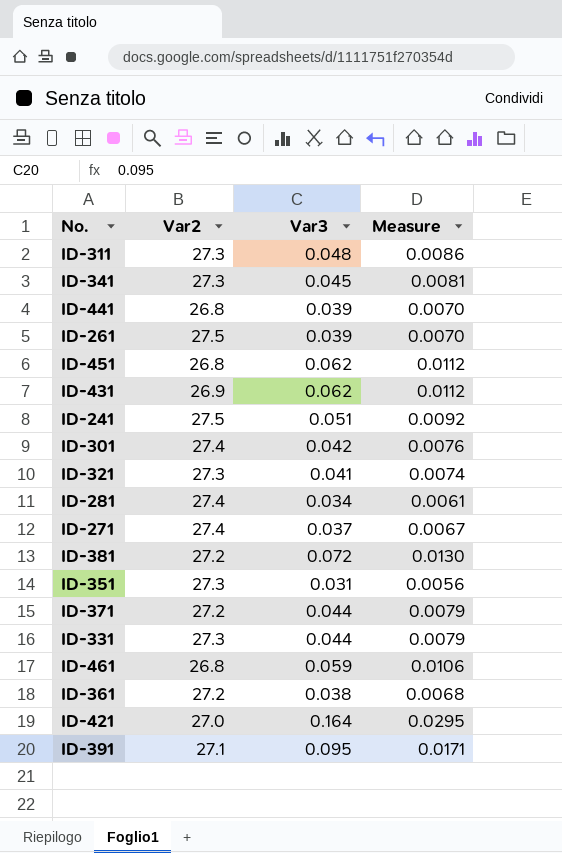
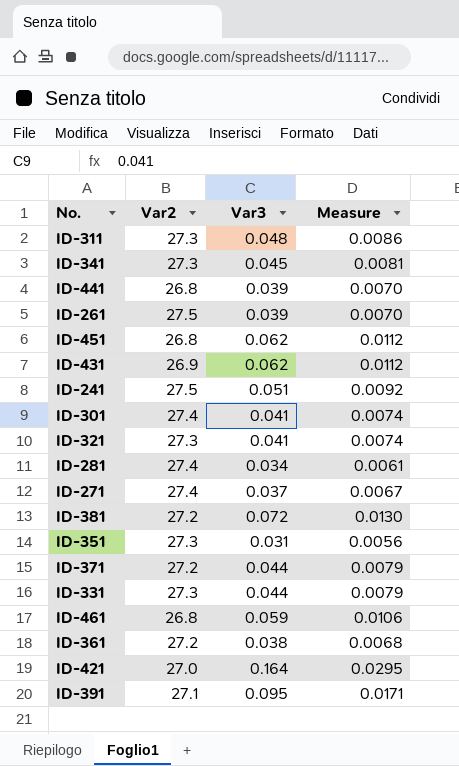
ID-301 | Var3: 0.042 -> 0.041
ID-301 | Measure: 0.0076 -> 0.0074

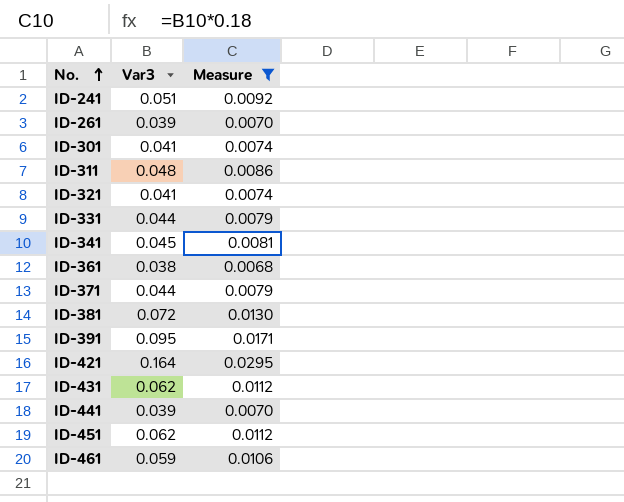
filter: none -> Measure >= 0.0068
row order: none -> No. ascending
column Var2 | position: 2 -> none

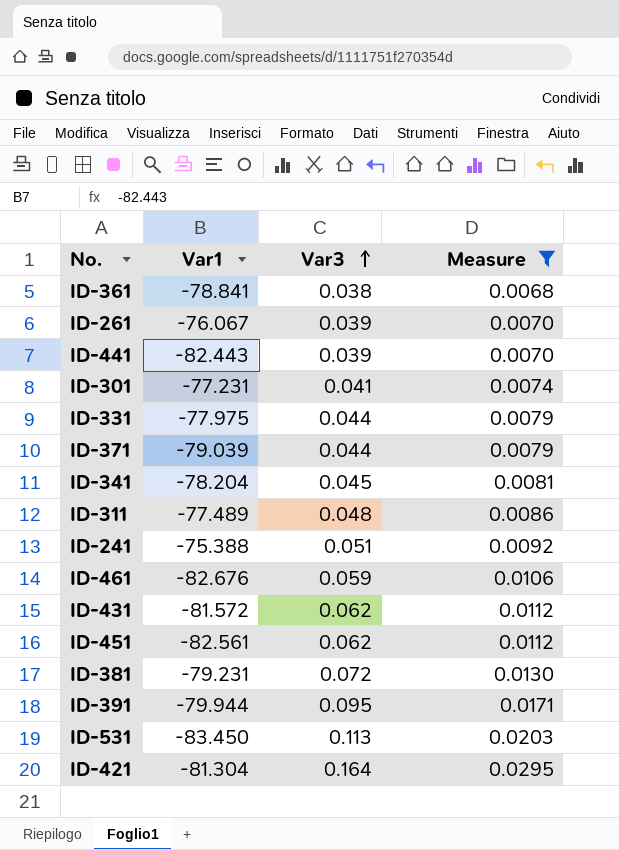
row order: No. ascending -> Var3 ascending
column Var1 | position: none -> 2
row ID-321: 0.041 | 0.0074 -> none
row ID-531: none -> -83.450 | 0.113 | 0.0203

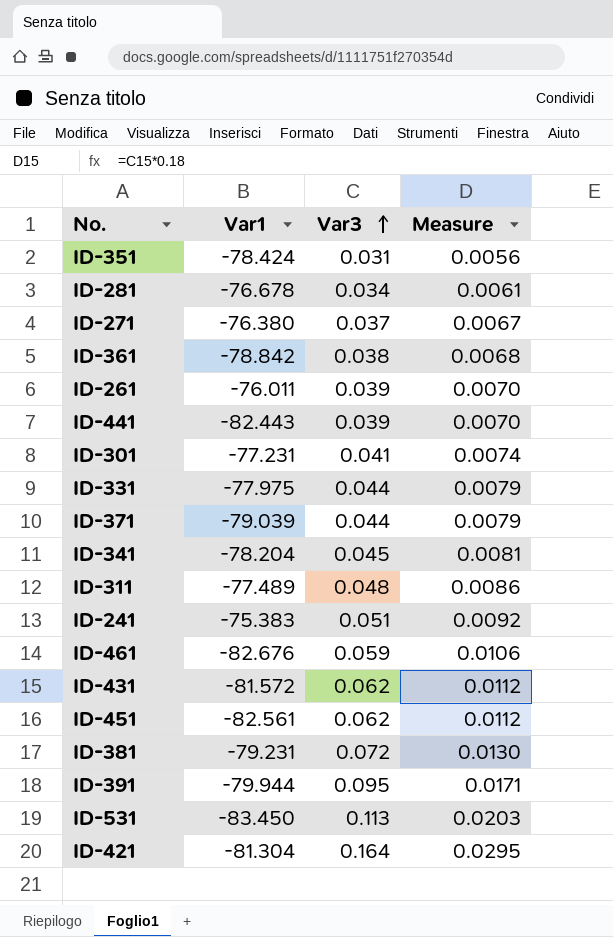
filter: Measure >= 0.0068 -> none
ID-361 | Var1: -78.841 -> -78.842
ID-261 | Var1: -76.067 -> -76.011
ID-241 | Var1: -75.388 -> -75.383

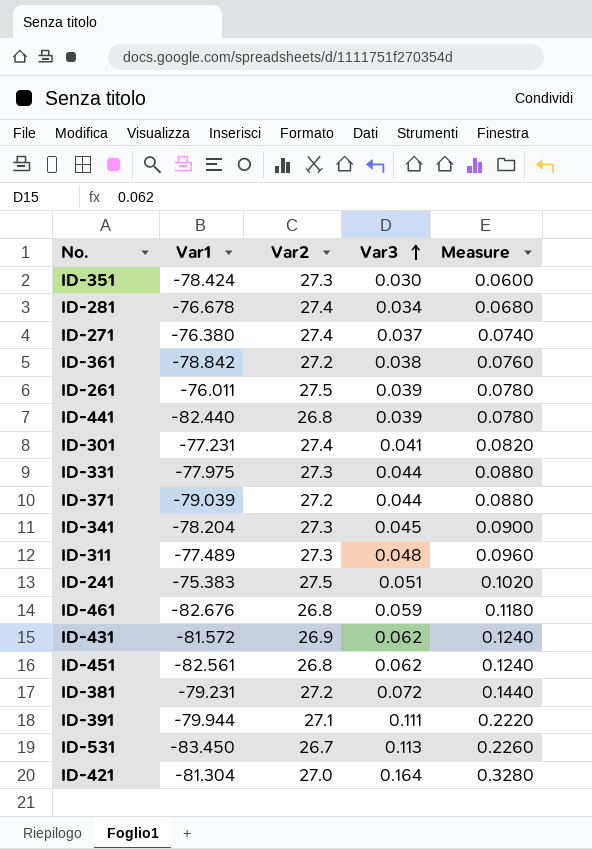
column Var2 | position: none -> 3
column Measure | formula: [Var3] * 0.18 -> [Var3] * 2
ID-351 | Var3: 0.031 -> 0.030
ID-441 | Var1: -82.443 -> -82.440
ID-391 | Var3: 0.095 -> 0.111

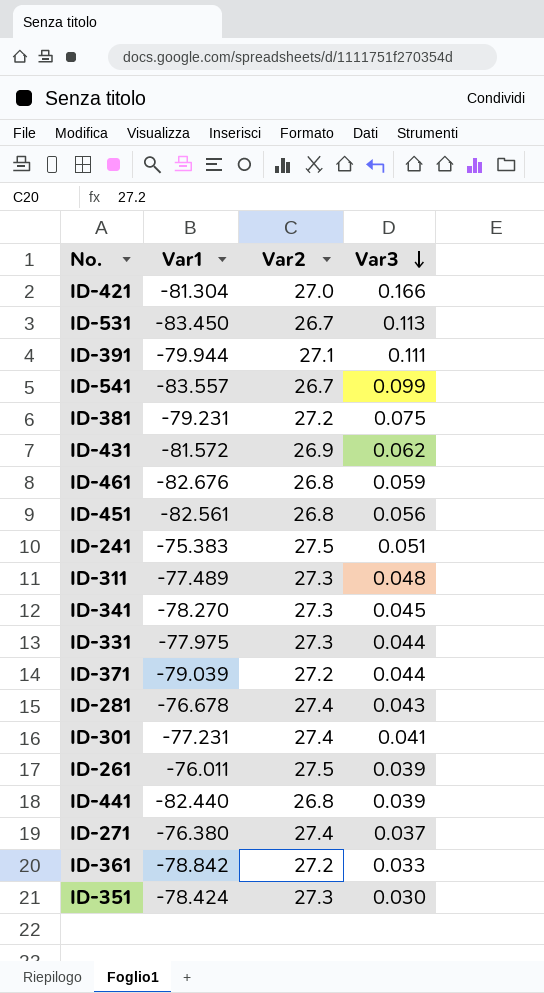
row order: Var3 ascending -> Var3 descending
column Measure | formula: [Var3] * 2 -> none
ID-421 | Var3: 0.164 -> 0.166
row ID-541: none -> -83.557 | 26.7 | 0.099
ID-381 | Var3: 0.072 -> 0.075
ID-451 | Var3: 0.062 -> 0.056
ID-341 | Var1: -78.204 -> -78.270
ID-281 | Var3: 0.034 -> 0.043
ID-361 | Var3: 0.038 -> 0.033

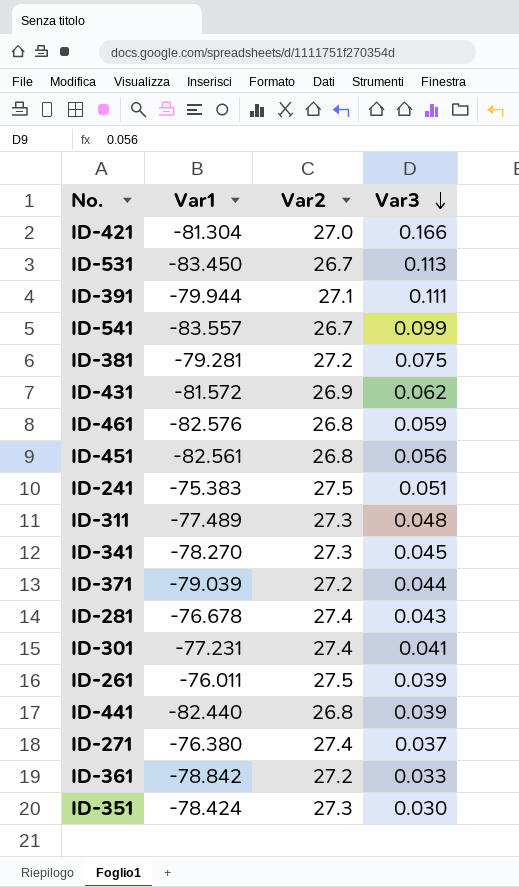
row ID-331: -77.975 | 27.3 | 0.044 -> none
ID-381 | Var1: -79.231 -> -79.281
ID-461 | Var1: -82.676 -> -82.576

